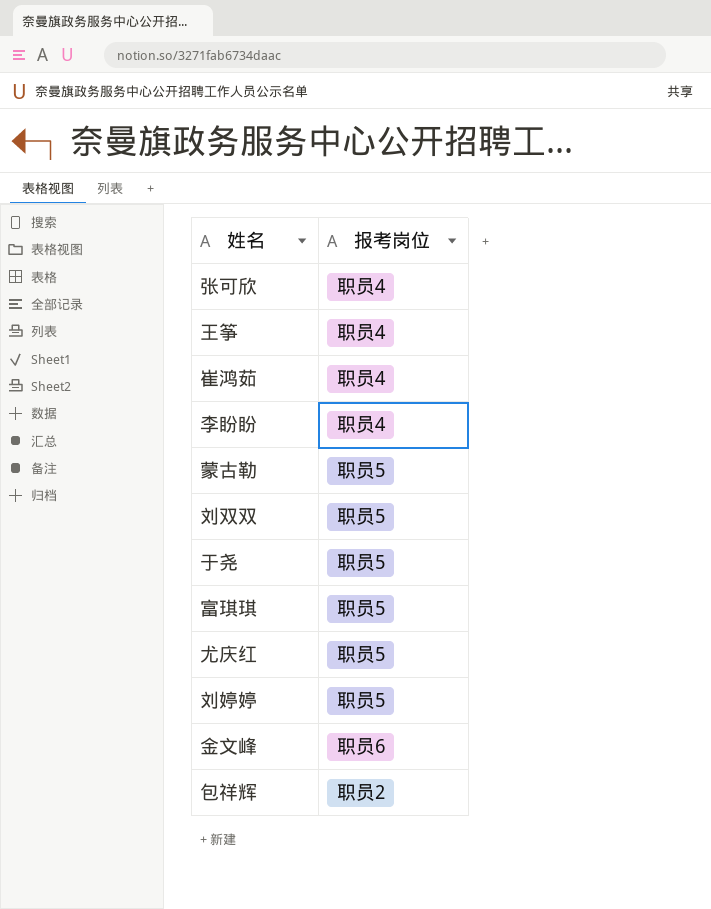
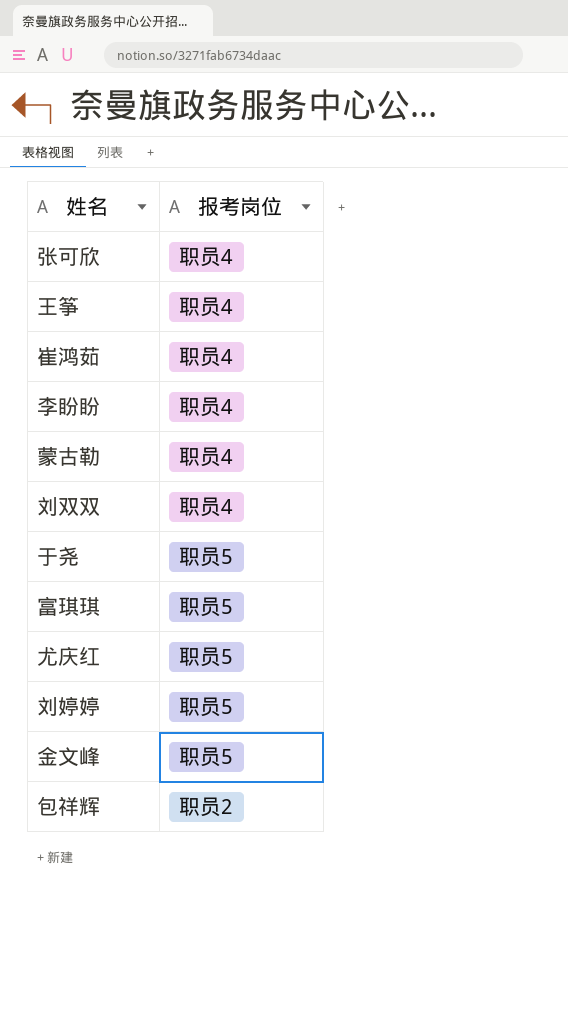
蒙古勒 | 报考岗位: 职员5 -> 职员4
刘双双 | 报考岗位: 职员5 -> 职员4
金文峰 | 报考岗位: 职员6 -> 职员5

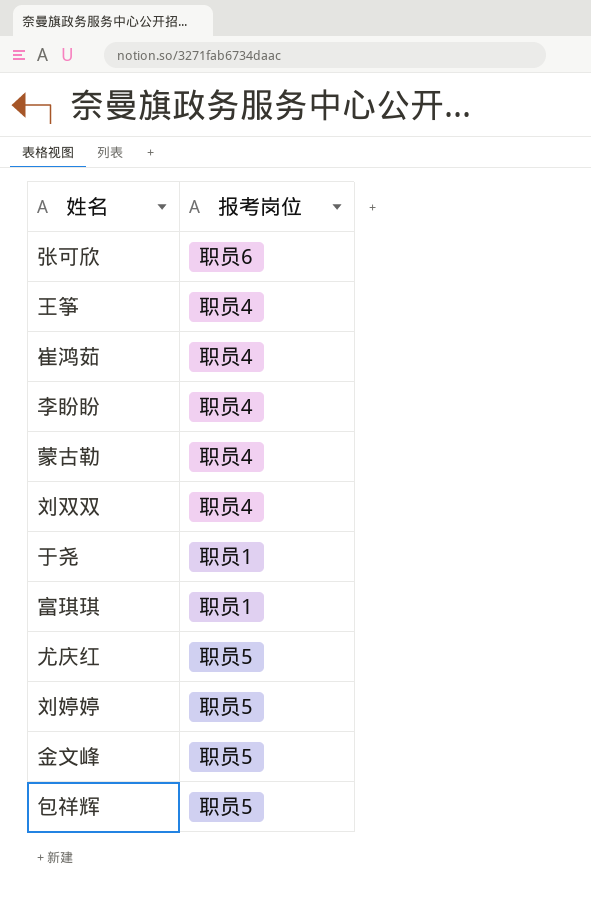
张可欣 | 报考岗位: 职员4 -> 职员6
于尧 | 报考岗位: 职员5 -> 职员1
富琪琪 | 报考岗位: 职员5 -> 职员1
包祥辉 | 报考岗位: 职员2 -> 职员5

